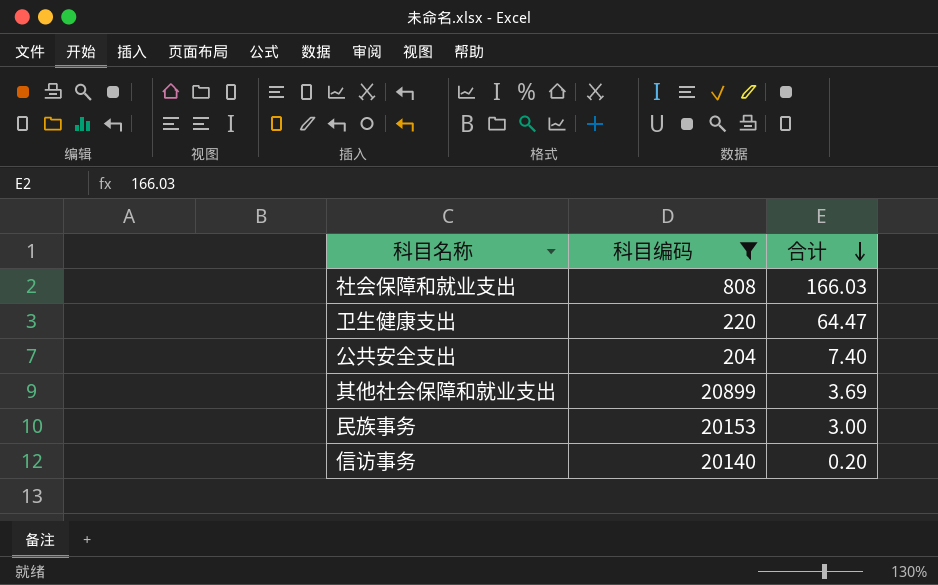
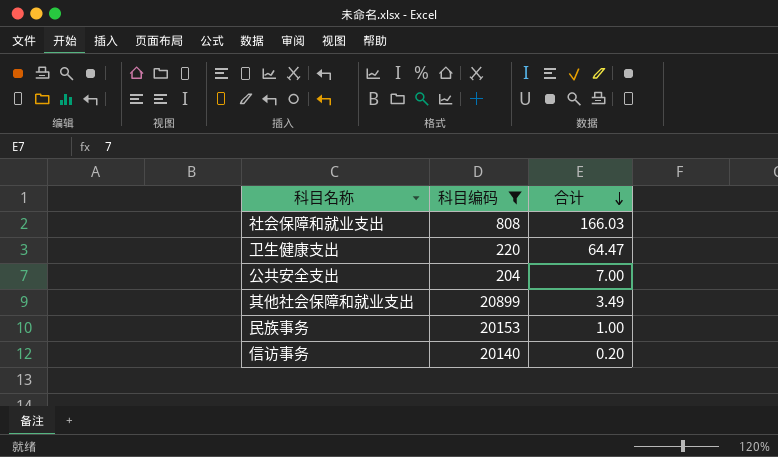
公共安全支出 | 合计: 7.40 -> 7.00
其他社会保障和就业支出 | 合计: 3.69 -> 3.49
民族事务 | 合计: 3.00 -> 1.00

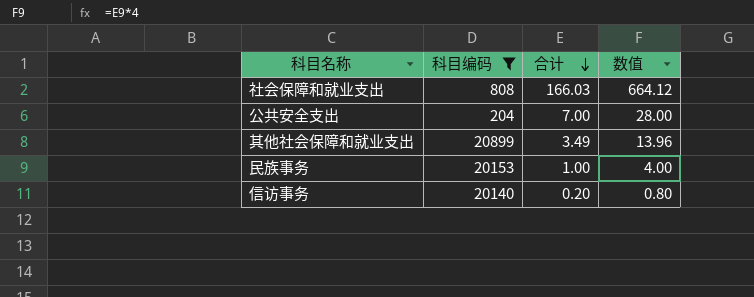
column 数值 | formula: none -> [合计] * 4
row 卫生健康支出: 220 | 64.47 -> none

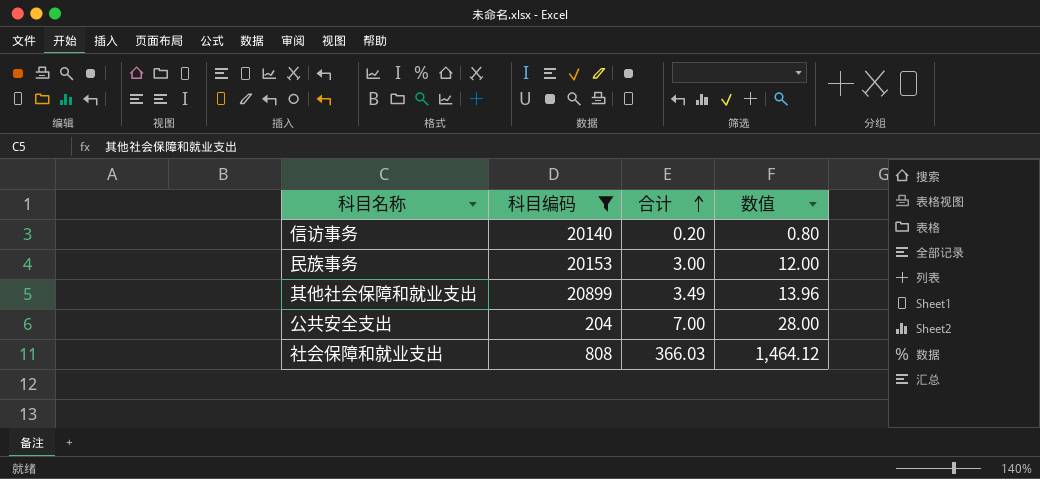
row order: 合计 descending -> 合计 ascending
民族事务 | 合计: 1.00 -> 3.00
民族事务 | 数值: 4.00 -> 12.00
社会保障和就业支出 | 合计: 166.03 -> 366.03
社会保障和就业支出 | 数值: 664.12 -> 1,464.12

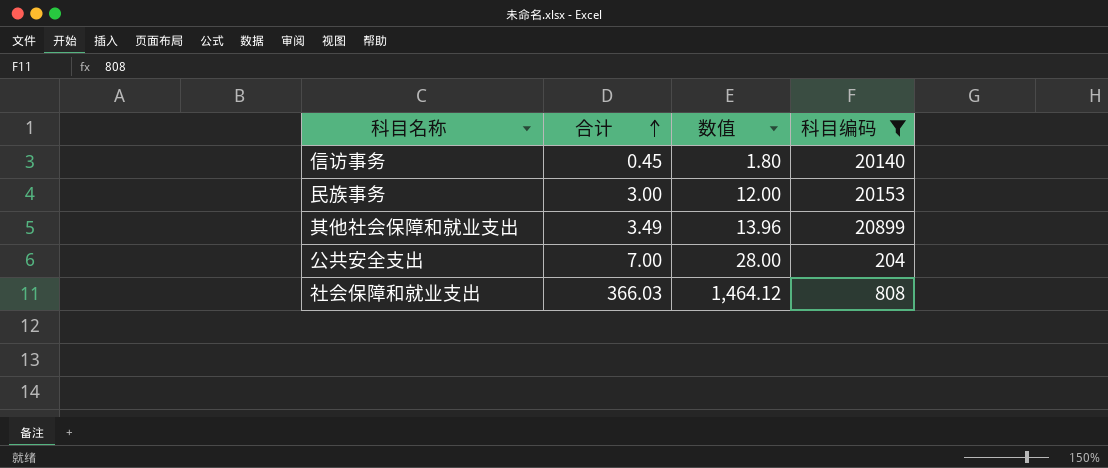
column 科目编码 | position: 2 -> 4
信访事务 | 合计: 0.20 -> 0.45
信访事务 | 数值: 0.80 -> 1.80

